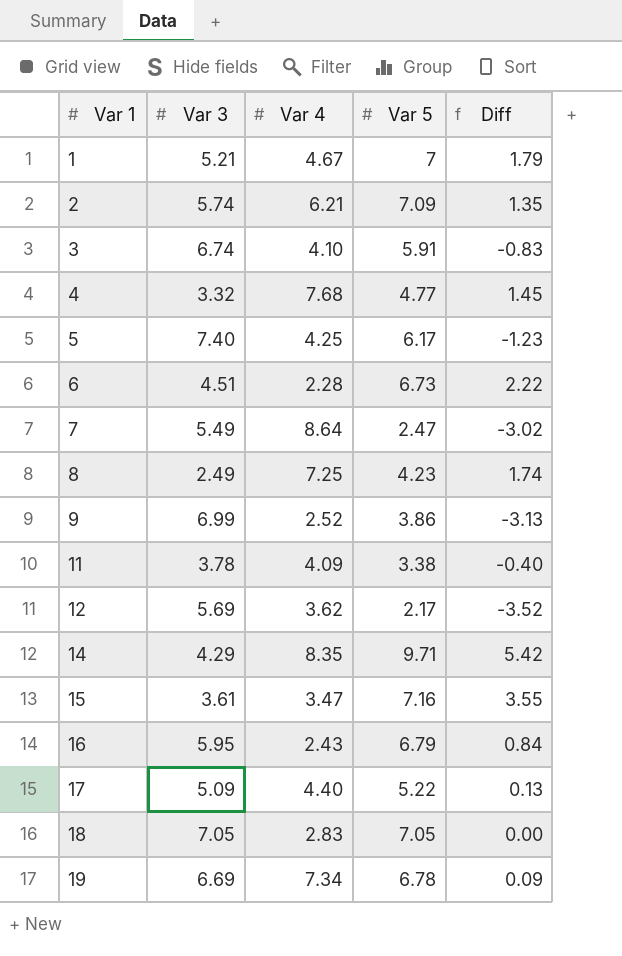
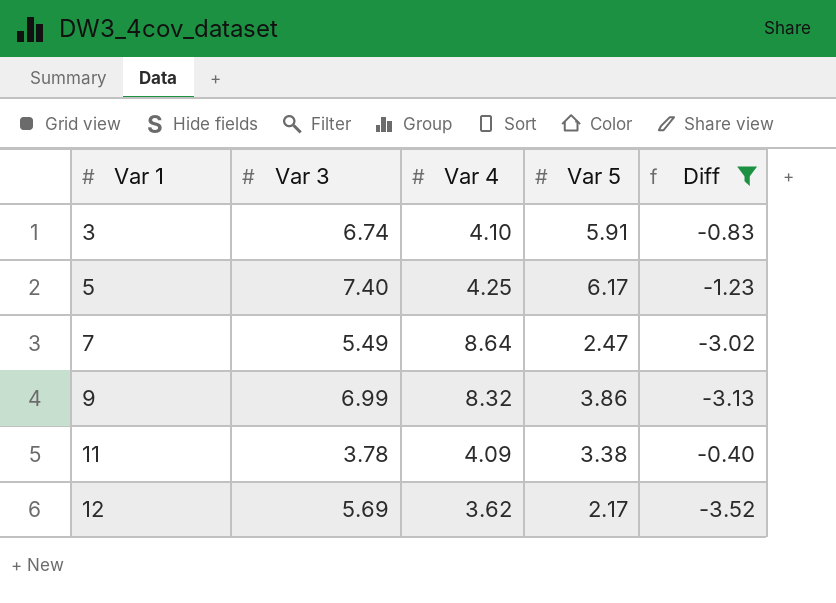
filter: none -> Diff <= -0.40
9 | Var 4: 2.52 -> 8.32

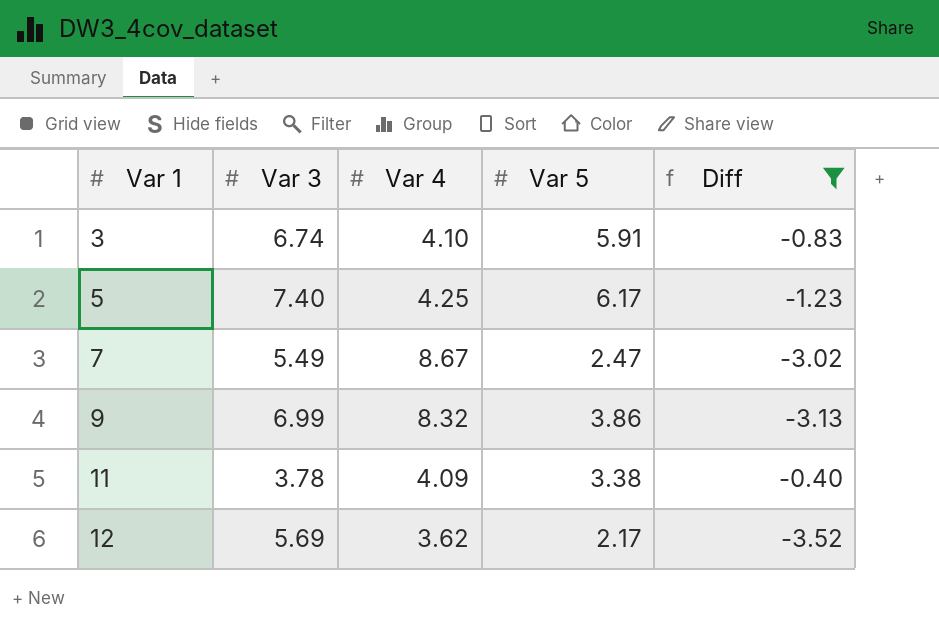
7 | Var 4: 8.64 -> 8.67

